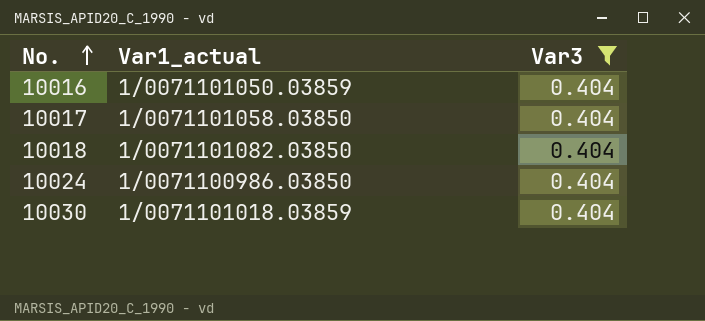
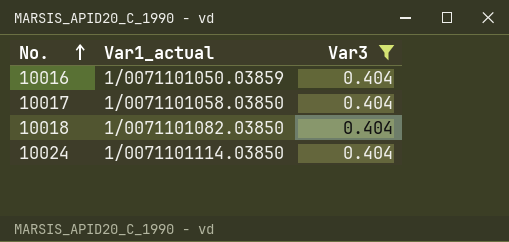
row 10030: 1/0071101018.03859 | 0.404 -> none
10024 | Var1_actual: 1/0071100986.03850 -> 1/0071101114.03850

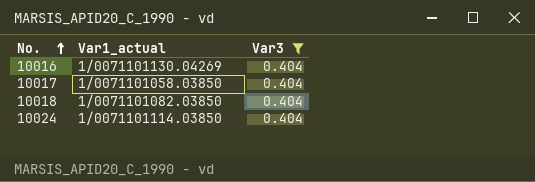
10016 | Var1_actual: 1/0071101050.03859 -> 1/0071101130.04269

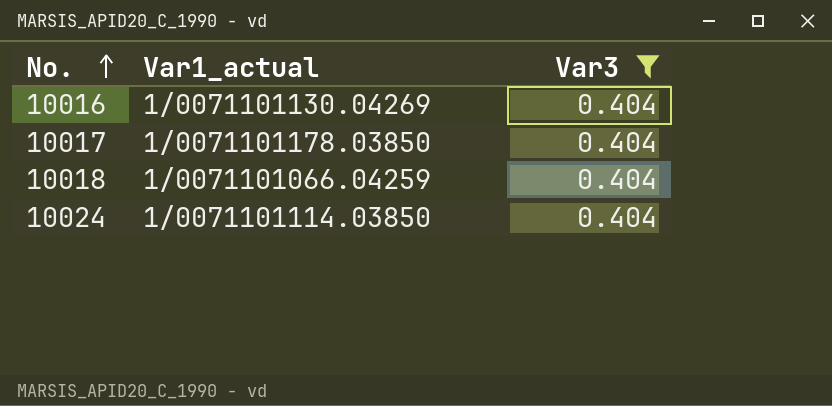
10017 | Var1_actual: 1/0071101058.03850 -> 1/0071101178.03850
10018 | Var1_actual: 1/0071101082.03850 -> 1/0071101066.04259

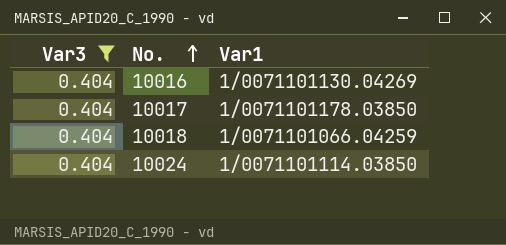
column Var3 | position: 3 -> 1
column name: Var1_actual -> Var1

